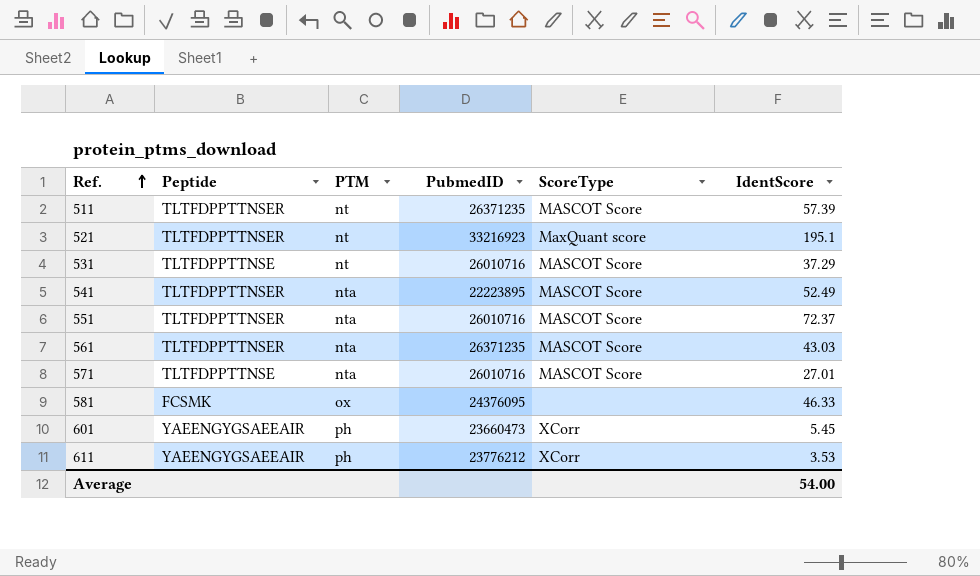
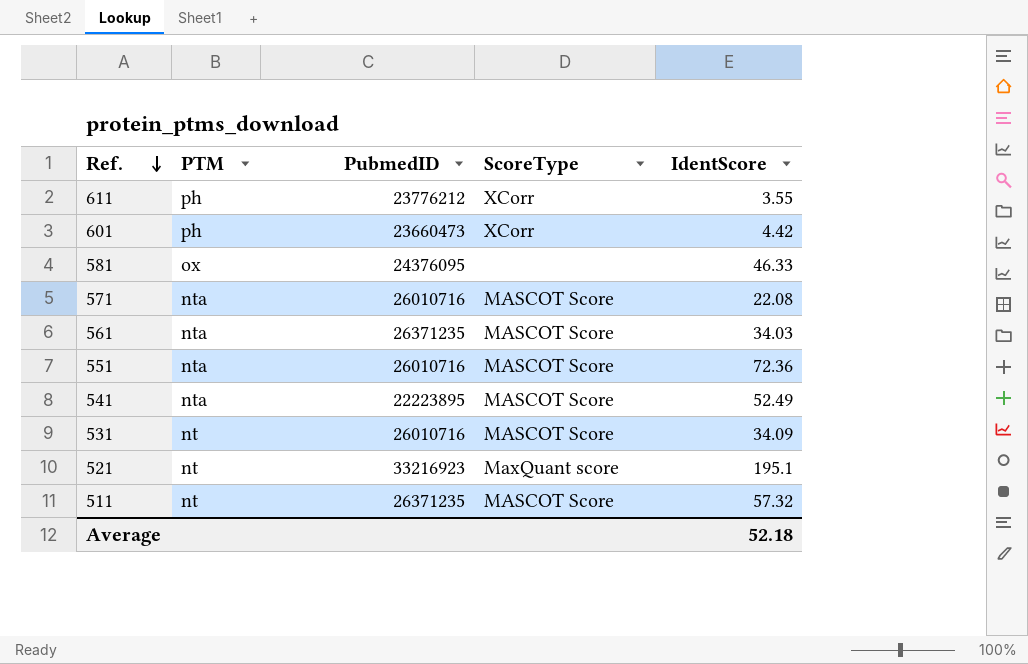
row order: Ref. ascending -> Ref. descending
column Peptide | position: 2 -> none
611 | IdentScore: 3.53 -> 3.55
601 | IdentScore: 5.45 -> 4.42
571 | IdentScore: 27.01 -> 22.08
561 | IdentScore: 43.03 -> 34.03
551 | IdentScore: 72.37 -> 72.36
531 | IdentScore: 37.29 -> 34.09
511 | IdentScore: 57.39 -> 57.32
Average | IdentScore: 54.00 -> 52.18

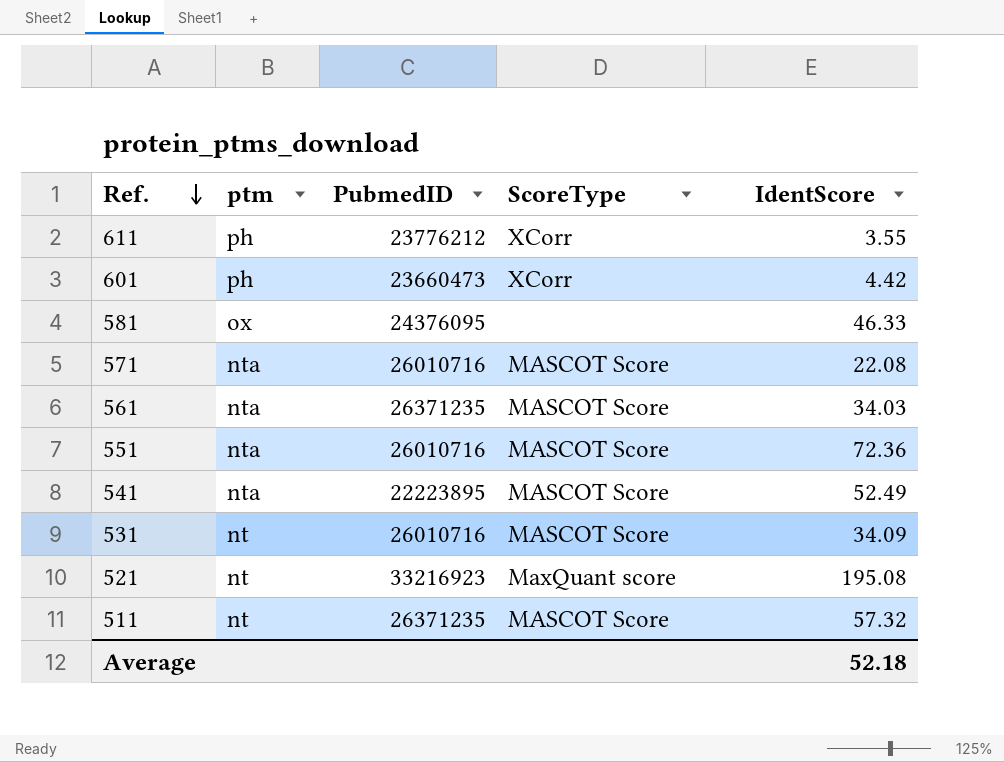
column name: PTM -> ptm
521 | IdentScore: 195.1 -> 195.08

